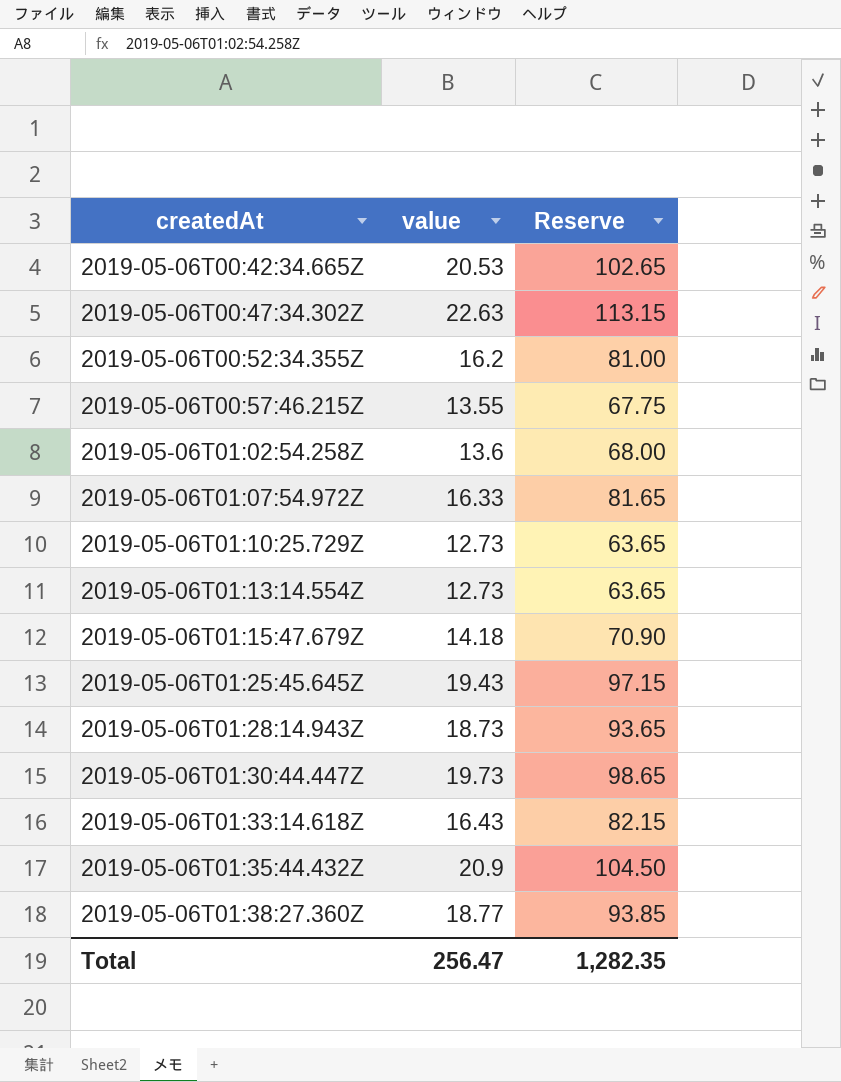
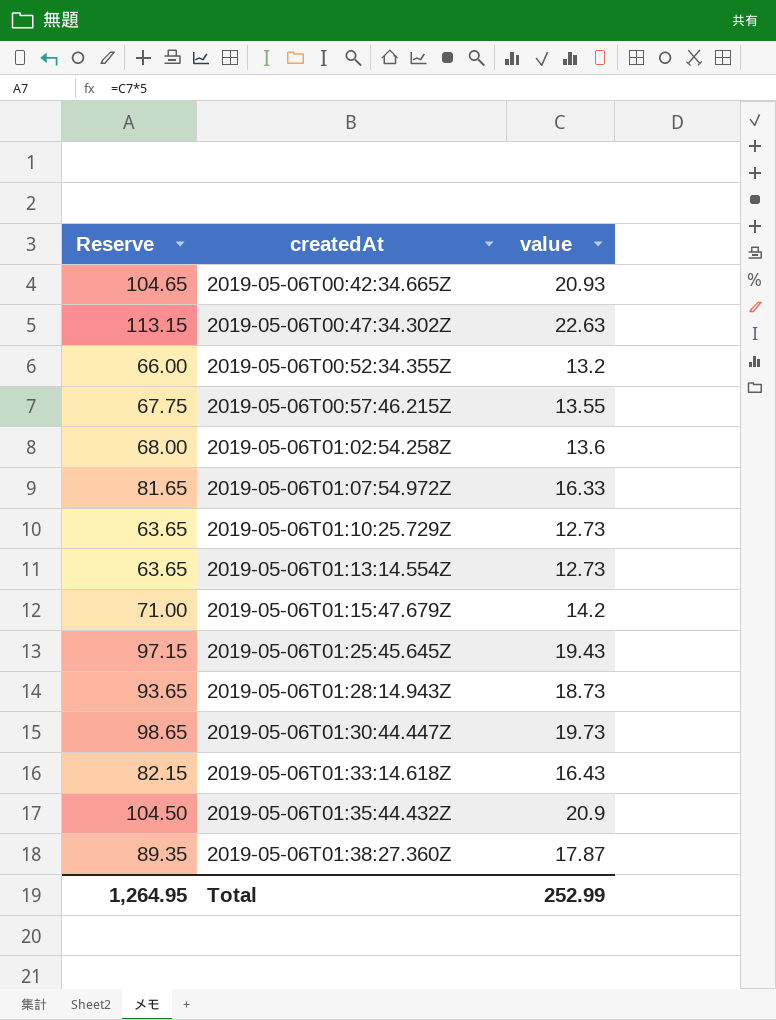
column Reserve | position: 3 -> 1
2019-05-06T00:42:34.665Z | Reserve: 102.65 -> 104.65
2019-05-06T00:42:34.665Z | value: 20.53 -> 20.93
2019-05-06T00:52:34.355Z | Reserve: 81.00 -> 66.00
2019-05-06T00:52:34.355Z | value: 16.2 -> 13.2
2019-05-06T01:15:47.679Z | Reserve: 70.90 -> 71.00
2019-05-06T01:15:47.679Z | value: 14.18 -> 14.2
2019-05-06T01:38:27.360Z | Reserve: 93.85 -> 89.35
2019-05-06T01:38:27.360Z | value: 18.77 -> 17.87
Total | Reserve: 1,282.35 -> 1,264.95
Total | value: 256.47 -> 252.99

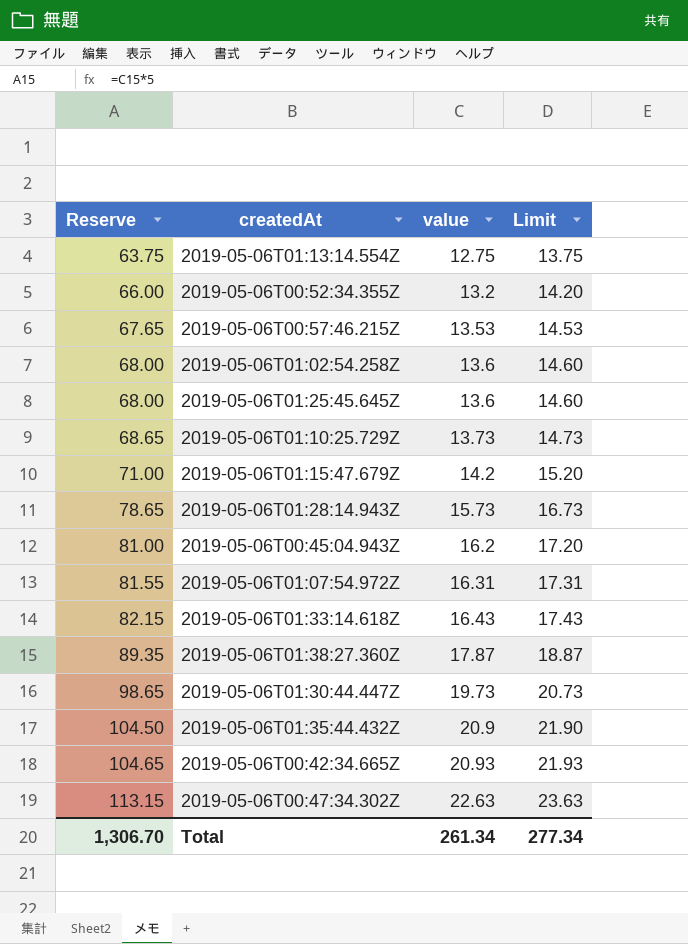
row order: createdAt ascending -> Reserve ascending
column Limit | formula: none -> [value] + 1
2019-05-06T01:13:14.554Z | Reserve: 63.65 -> 63.75
2019-05-06T01:13:14.554Z | value: 12.73 -> 12.75
2019-05-06T00:57:46.215Z | Reserve: 67.75 -> 67.65
2019-05-06T00:57:46.215Z | value: 13.55 -> 13.53
2019-05-06T01:25:45.645Z | Reserve: 97.15 -> 68.00
2019-05-06T01:25:45.645Z | value: 19.43 -> 13.6
2019-05-06T01:10:25.729Z | Reserve: 63.65 -> 68.65
2019-05-06T01:10:25.729Z | value: 12.73 -> 13.73
2019-05-06T01:28:14.943Z | Reserve: 93.65 -> 78.65
2019-05-06T01:28:14.943Z | value: 18.73 -> 15.73
row 2019-05-06T00:45:04.943Z: none -> 81.00 | 16.2 | 17.20
2019-05-06T01:07:54.972Z | Reserve: 81.65 -> 81.55
2019-05-06T01:07:54.972Z | value: 16.33 -> 16.31
Total | Reserve: 1,264.95 -> 1,306.70
Total | value: 252.99 -> 261.34

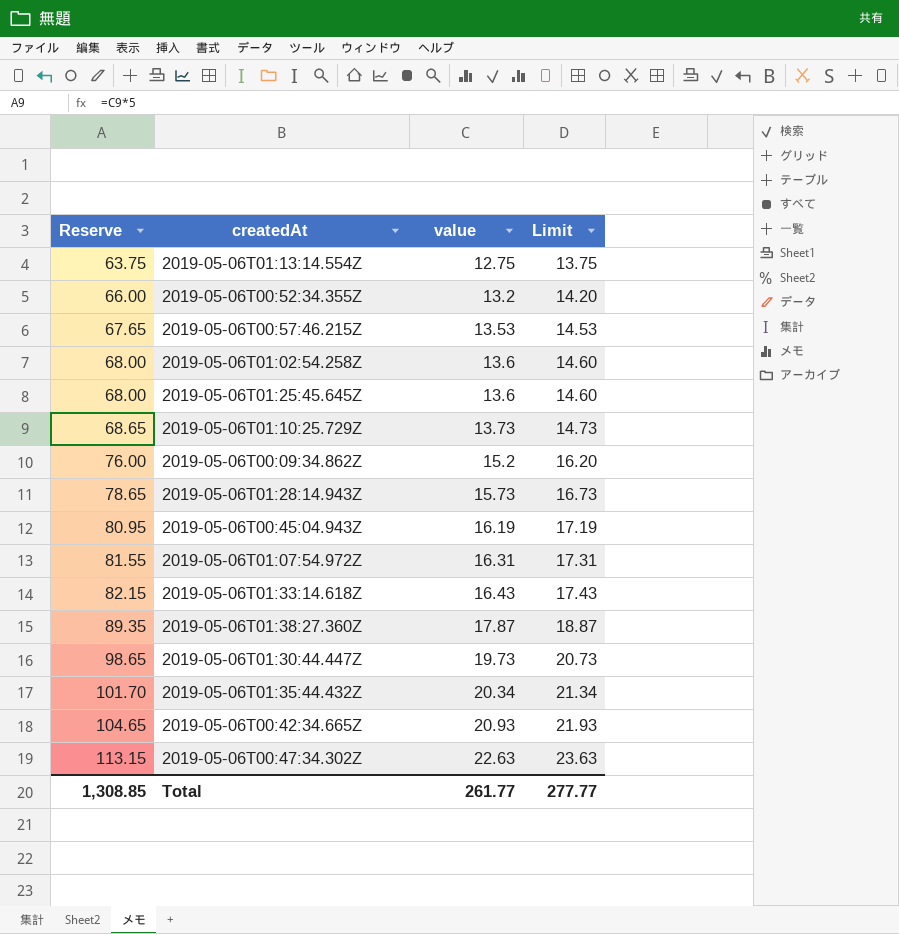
row 2019-05-06T01:15:47.679Z: 71.00 | 14.2 | 15.20 -> none
row 2019-05-06T00:09:34.862Z: none -> 76.00 | 15.2 | 16.20
2019-05-06T00:45:04.943Z | Reserve: 81.00 -> 80.95
2019-05-06T00:45:04.943Z | value: 16.2 -> 16.19
2019-05-06T00:45:04.943Z | Limit: 17.20 -> 17.19
2019-05-06T01:35:44.432Z | Reserve: 104.50 -> 101.70
2019-05-06T01:35:44.432Z | value: 20.9 -> 20.34
2019-05-06T01:35:44.432Z | Limit: 21.90 -> 21.34
Total | Reserve: 1,306.70 -> 1,308.85
Total | value: 261.34 -> 261.77
Total | Limit: 277.34 -> 277.77

